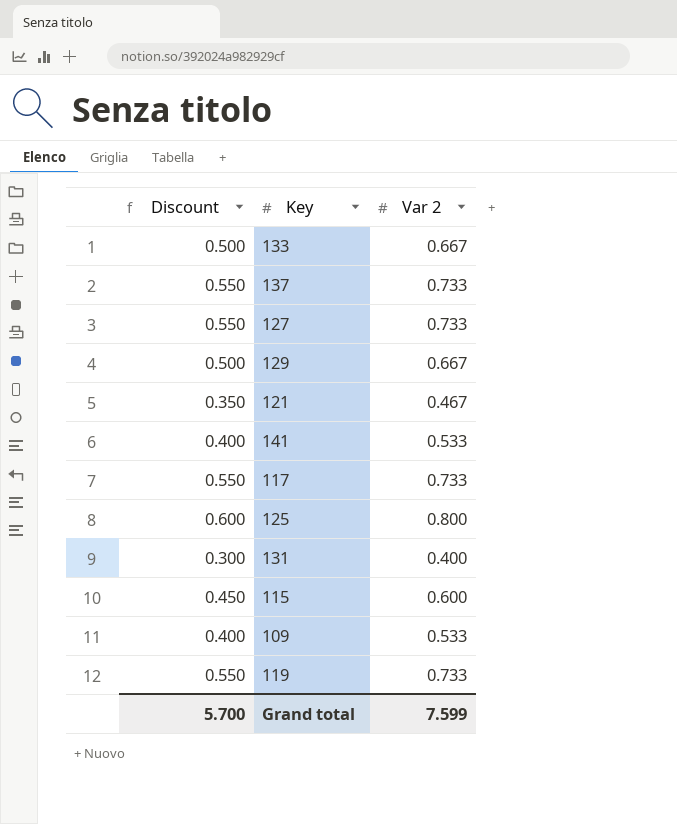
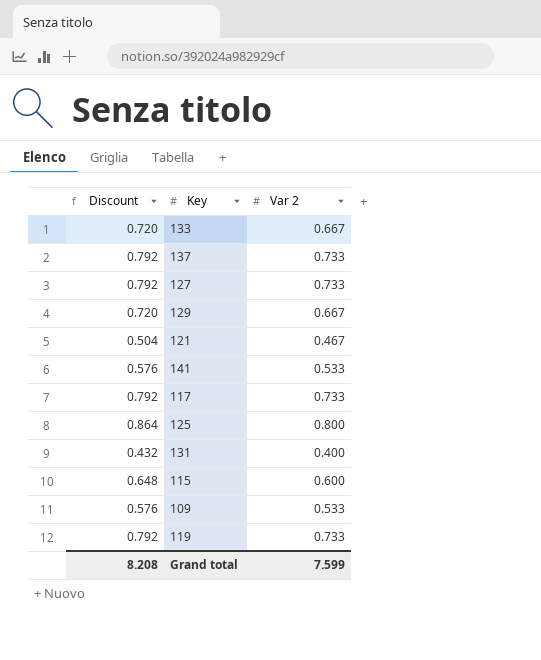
column Discount | formula: [Var 2] * 0.75 -> [Var 2] * 1.08
Grand total | Discount: 5.700 -> 8.208

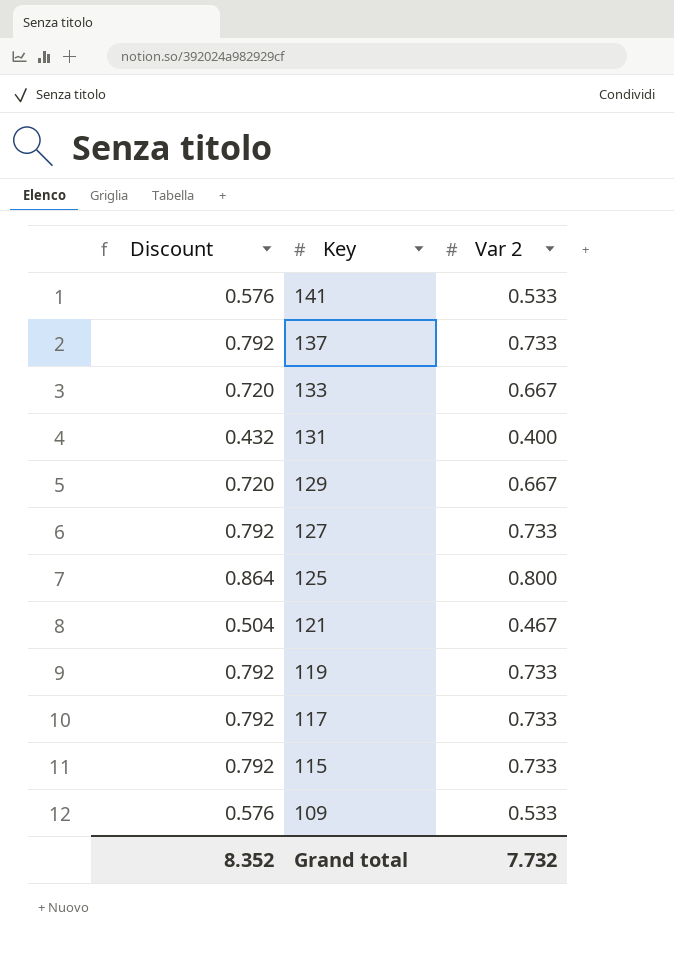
row order: none -> Key descending
115 | Discount: 0.648 -> 0.792
115 | Var 2: 0.600 -> 0.733
Grand total | Discount: 8.208 -> 8.352
Grand total | Var 2: 7.599 -> 7.732

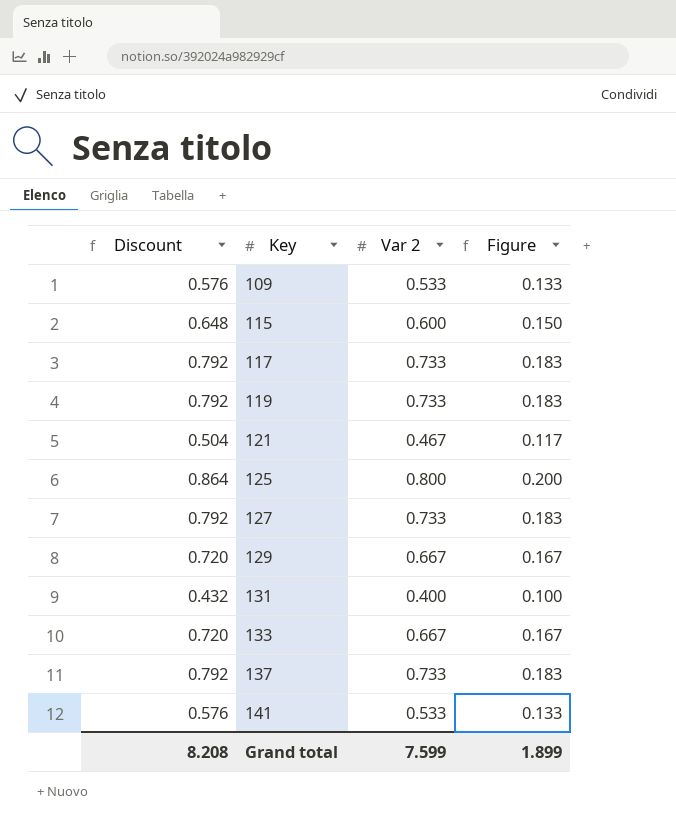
row order: Key descending -> Key ascending
column Figure | formula: none -> [Var 2] * 0.25
115 | Discount: 0.792 -> 0.648
115 | Var 2: 0.733 -> 0.600
Grand total | Discount: 8.352 -> 8.208
Grand total | Var 2: 7.732 -> 7.599

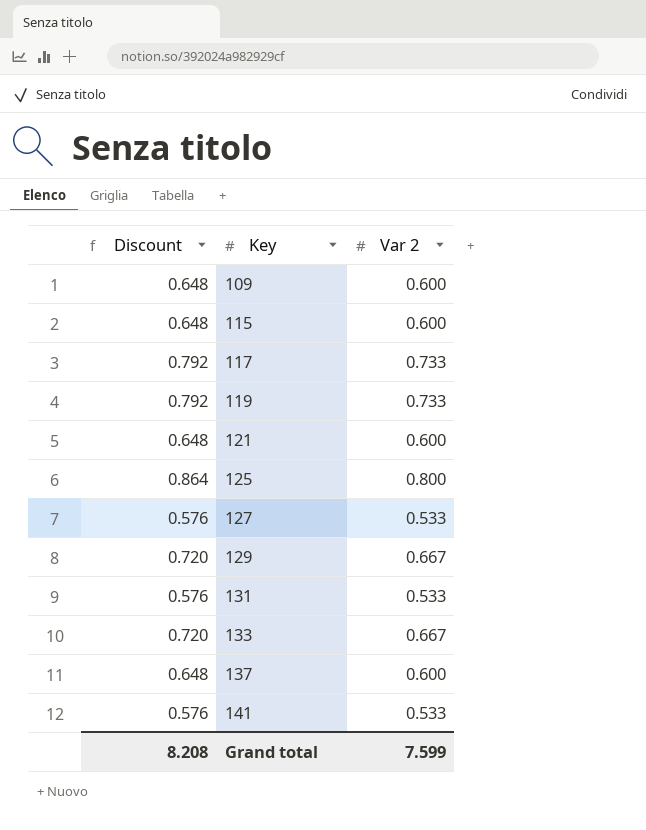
column Figure | formula: [Var 2] * 0.25 -> none
109 | Discount: 0.576 -> 0.648
109 | Var 2: 0.533 -> 0.600
121 | Discount: 0.504 -> 0.648
121 | Var 2: 0.467 -> 0.600
127 | Discount: 0.792 -> 0.576
127 | Var 2: 0.733 -> 0.533
131 | Discount: 0.432 -> 0.576
131 | Var 2: 0.400 -> 0.533
137 | Discount: 0.792 -> 0.648
137 | Var 2: 0.733 -> 0.600

